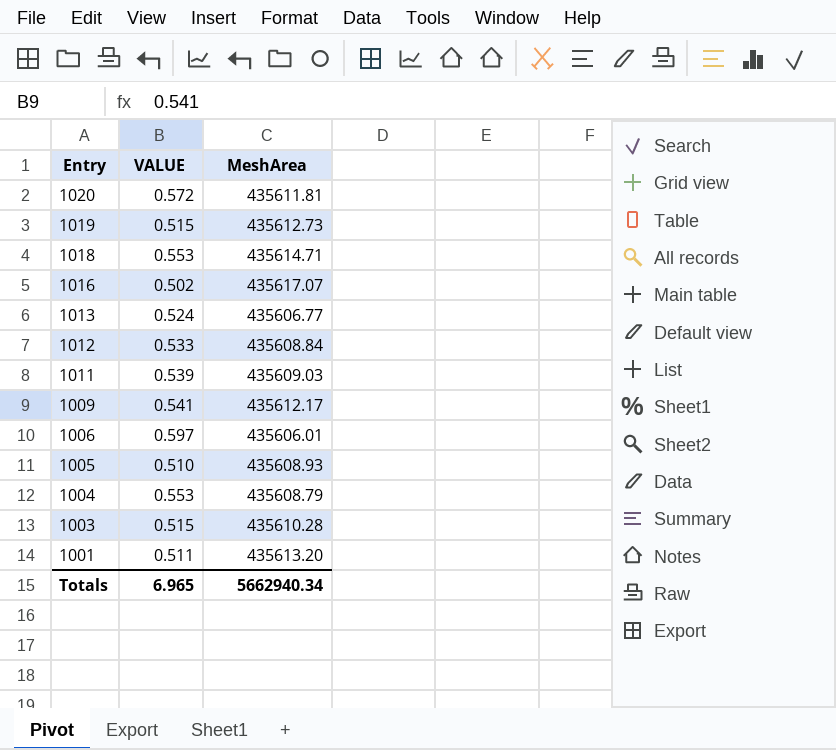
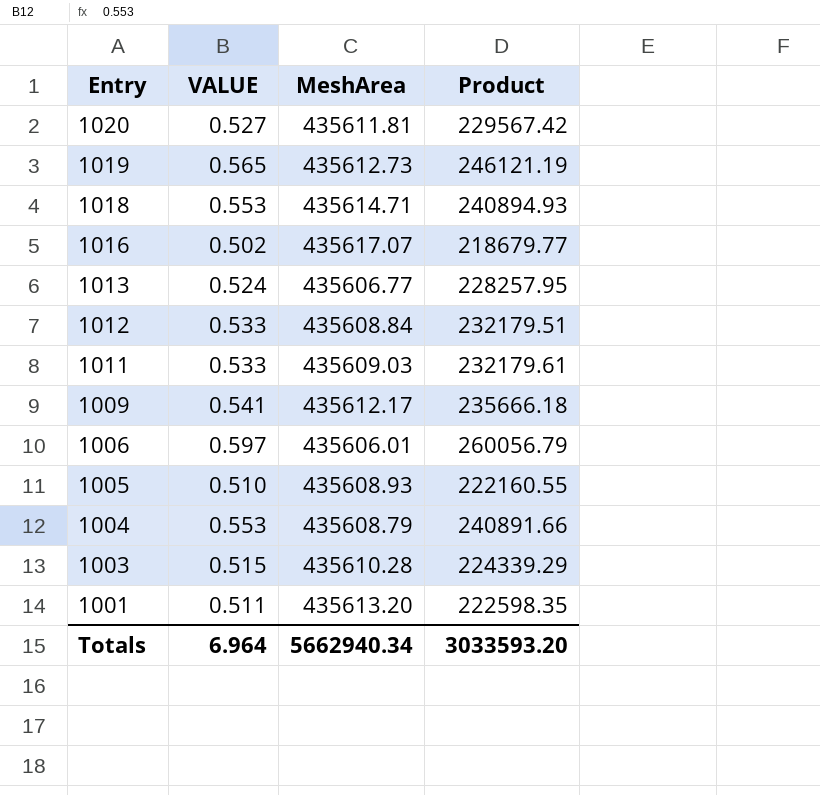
column Product | formula: none -> [VALUE] * [MeshArea]
1020 | VALUE: 0.572 -> 0.527
1019 | VALUE: 0.515 -> 0.565
1011 | VALUE: 0.539 -> 0.533
Totals | VALUE: 6.965 -> 6.964

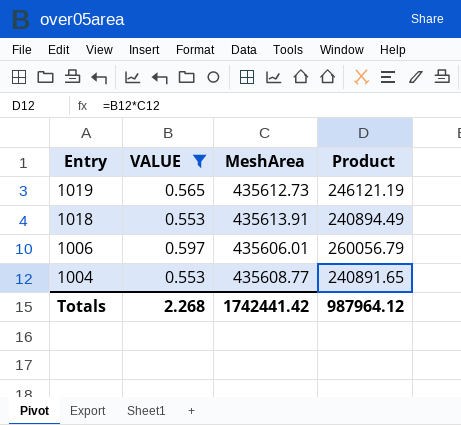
filter: none -> VALUE >= 0.553
1018 | MeshArea: 435614.71 -> 435613.91
1018 | Product: 240894.93 -> 240894.49
1004 | MeshArea: 435608.79 -> 435608.77
1004 | Product: 240891.66 -> 240891.65
Totals | VALUE: 6.964 -> 2.268
Totals | MeshArea: 5662940.34 -> 1742441.42
Totals | Product: 3033593.20 -> 987964.12

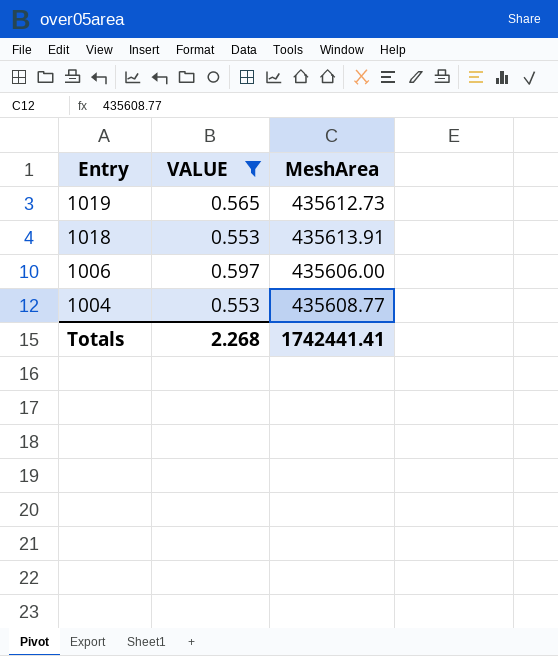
column Product | formula: [VALUE] * [MeshArea] -> none
1006 | MeshArea: 435606.01 -> 435606.00
Totals | MeshArea: 1742441.42 -> 1742441.41

